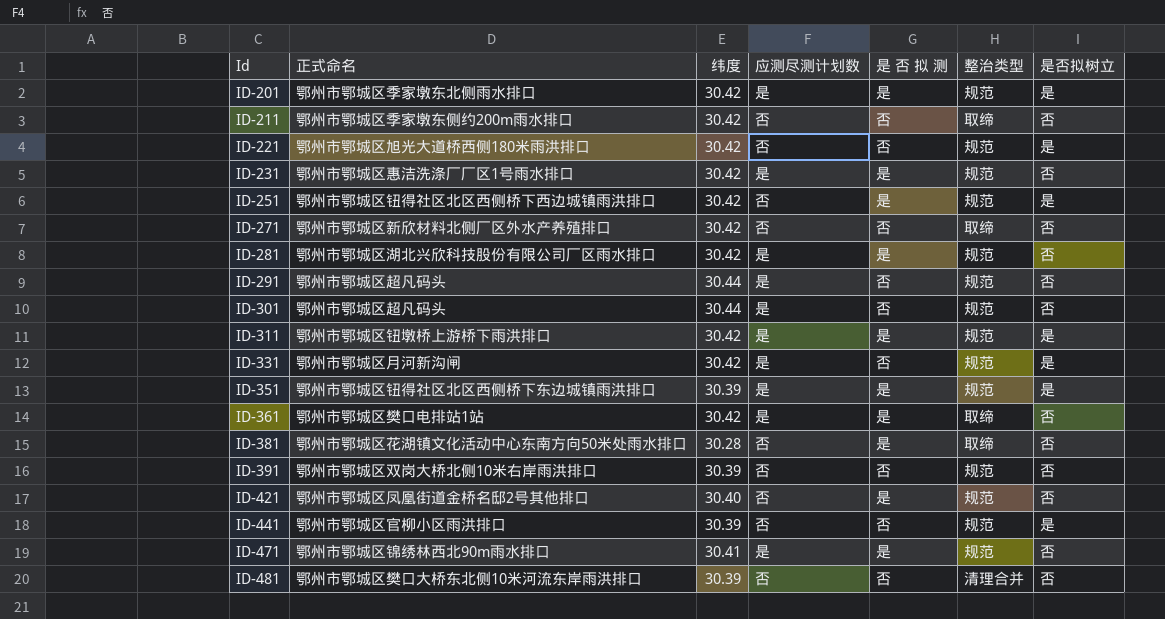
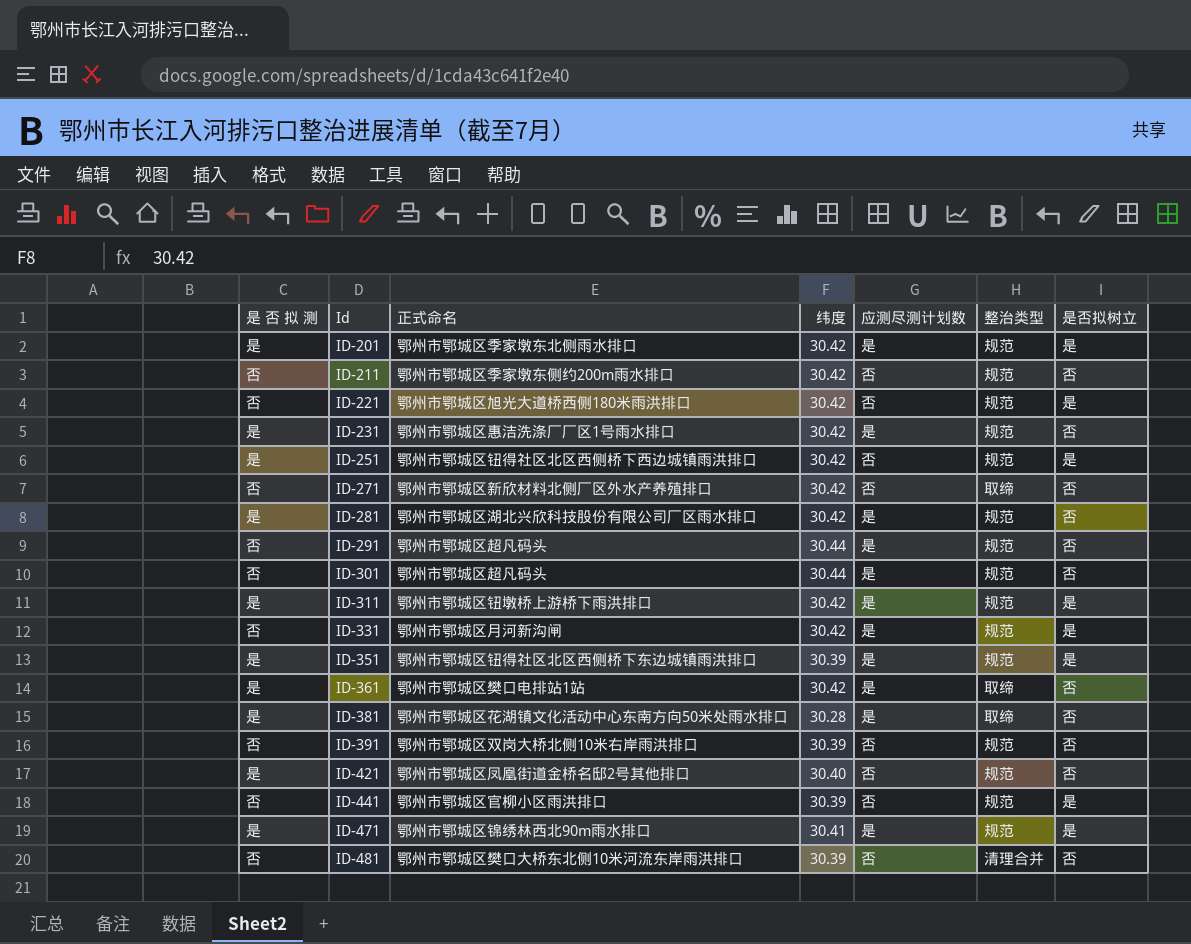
column 是 否 拟 测 | position: 5 -> 1
ID-211 | 整治类型: 取缔 -> 规范
ID-381 | 应测尽测计划数: 否 -> 是
ID-471 | 是否拟树立: 否 -> 是

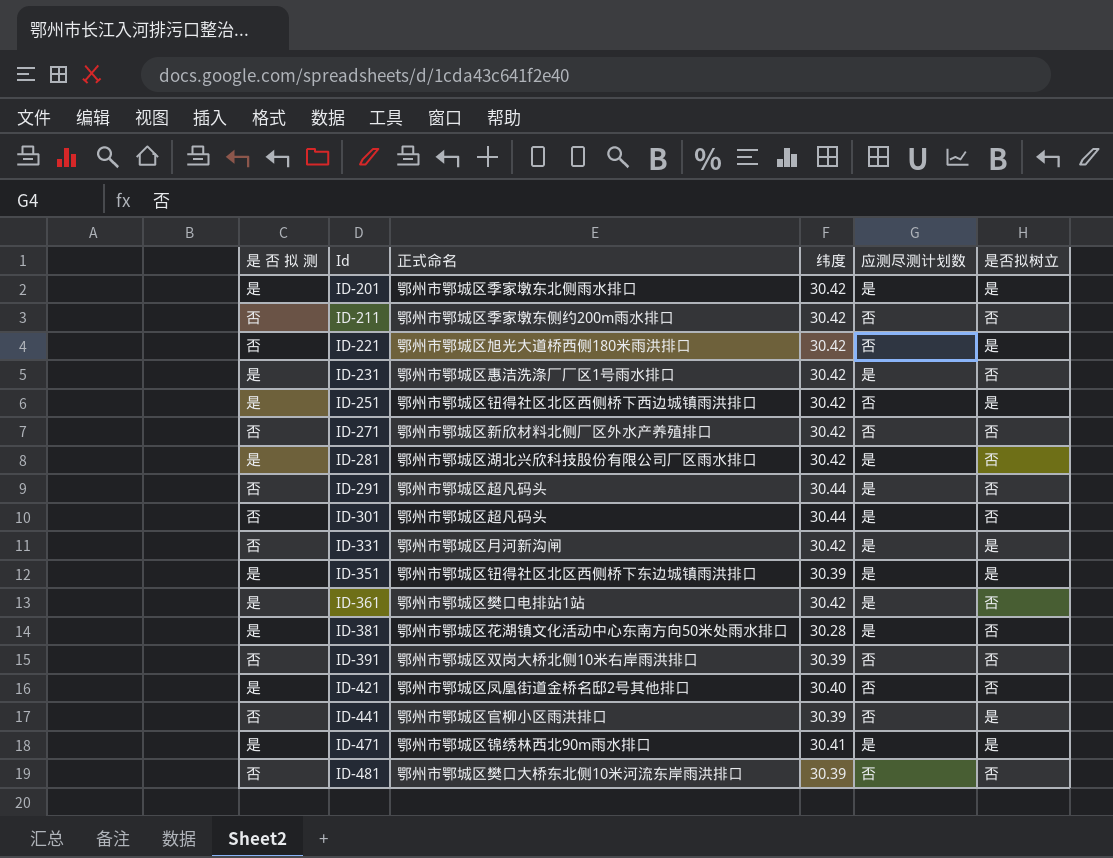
column 整治类型 | position: 6 -> none
row ID-311: 是 | 鄂州市鄂城区钮墩桥上游桥下雨洪排口 | 30.42 | 是 | 规范 | 是 -> none

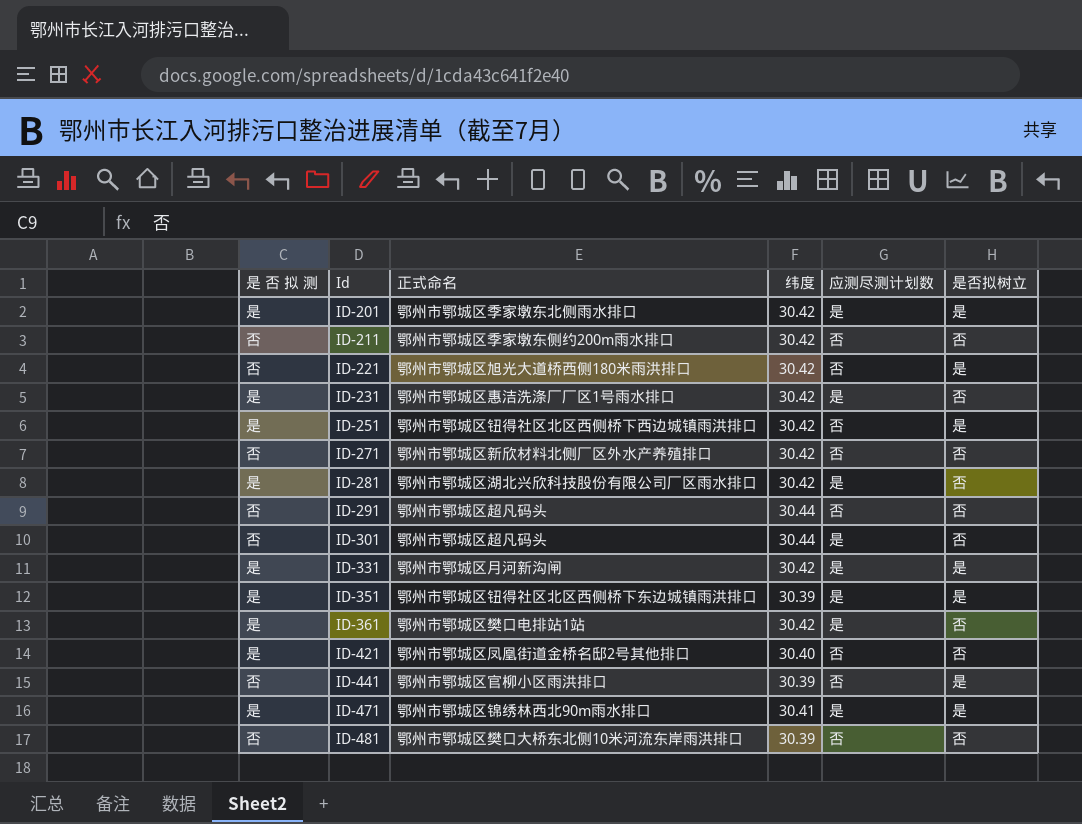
row ID-381: 是 | 鄂州市鄂城区花湖镇文化活动中心东南方向50米处雨水排口 | 30.28 | 是 | 否 -> none
row ID-391: 否 | 鄂州市鄂城区双岗大桥北侧10米右岸雨洪排口 | 30.39 | 否 | 否 -> none
ID-291 | 应测尽测计划数: 是 -> 否
ID-331 | 是 否 拟 测: 否 -> 是

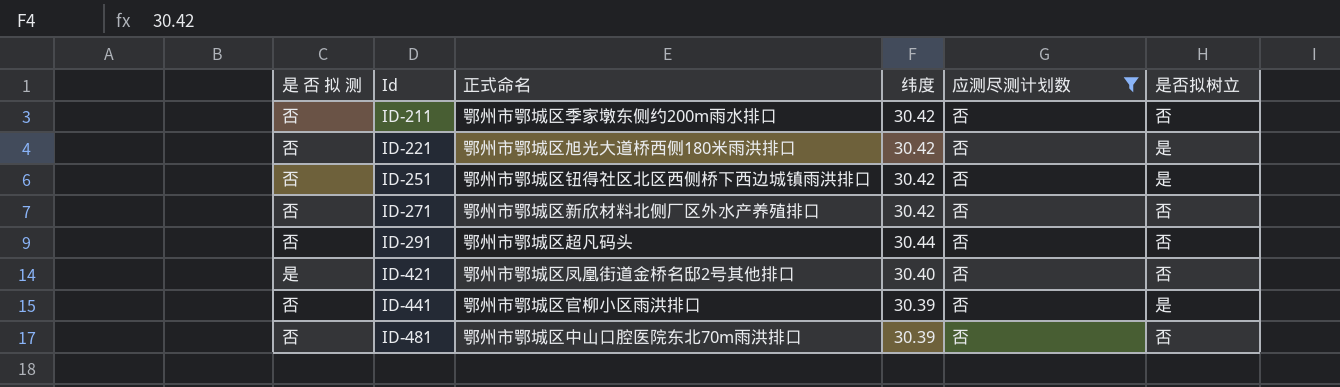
filter: none -> 应测尽测计划数 = 否
ID-251 | 是 否 拟 测: 是 -> 否
ID-481 | 正式命名: 鄂州市鄂城区樊口大桥东北侧10米河流东岸雨洪排口 -> 鄂州市鄂城区中山口腔医院东北70m雨洪排口

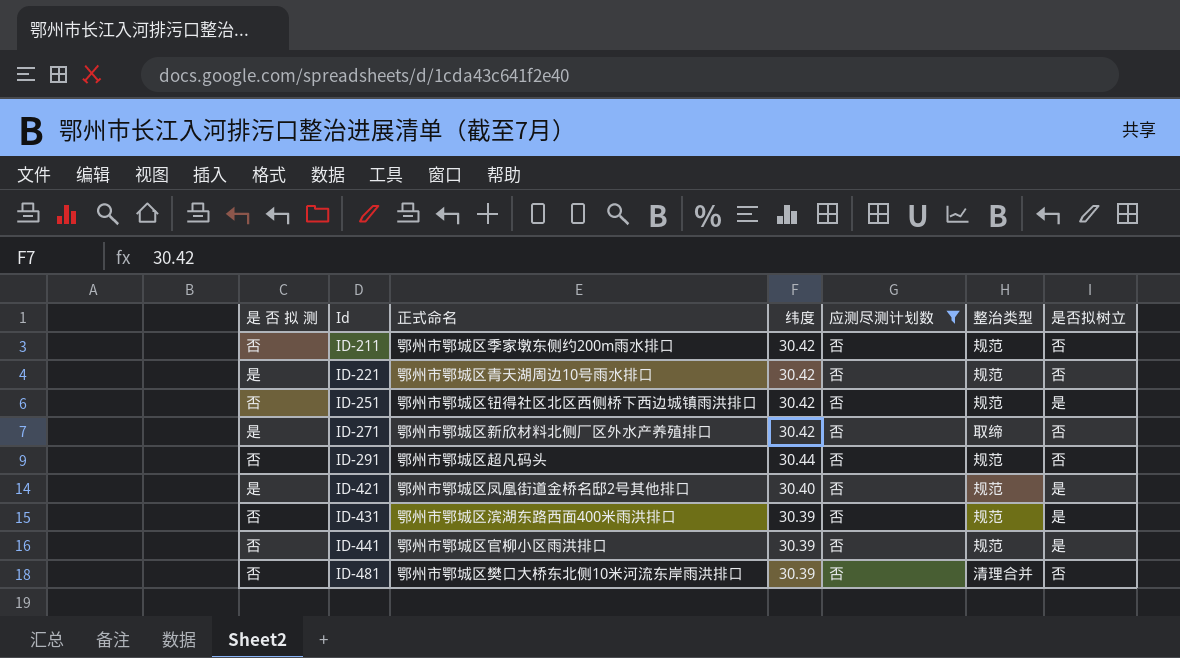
column 整治类型 | position: none -> 6
ID-221 | 是 否 拟 测: 否 -> 是
ID-221 | 正式命名: 鄂州市鄂城区旭光大道桥西侧180米雨洪排口 -> 鄂州市鄂城区青天湖周边10号雨水排口
ID-221 | 是否拟树立: 是 -> 否
ID-271 | 是 否 拟 测: 否 -> 是
ID-421 | 是否拟树立: 否 -> 是
row ID-431: none -> 否 | 鄂州市鄂城区滨湖东路西面400米雨洪排口 | 30.39 | 否 | 规范 | 是
ID-481 | 正式命名: 鄂州市鄂城区中山口腔医院东北70m雨洪排口 -> 鄂州市鄂城区樊口大桥东北侧10米河流东岸雨洪排口

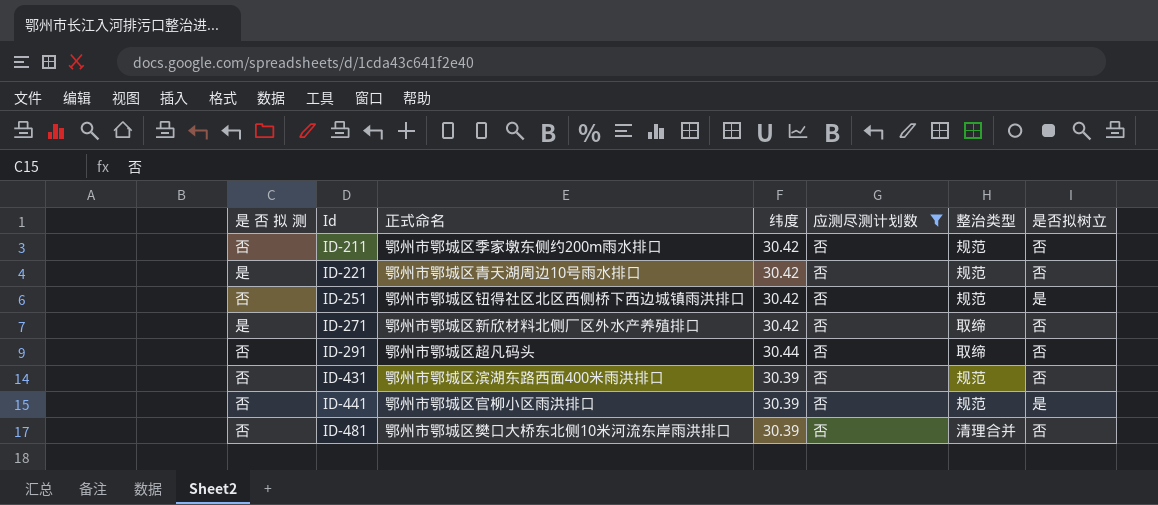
row ID-421: 是 | 鄂州市鄂城区凤凰街道金桥名邸2号其他排口 | 30.40 | 否 | 规范 | 是 -> none
ID-291 | 整治类型: 规范 -> 取缔
ID-431 | 是否拟树立: 是 -> 否

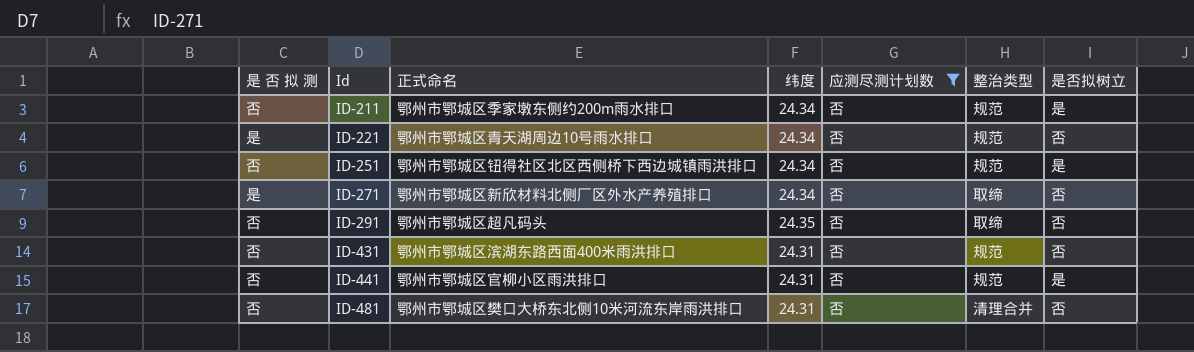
ID-211 | 纬度: 30.42 -> 24.34
ID-211 | 是否拟树立: 否 -> 是
ID-221 | 纬度: 30.42 -> 24.34
ID-251 | 纬度: 30.42 -> 24.34
ID-271 | 纬度: 30.42 -> 24.34
ID-291 | 纬度: 30.44 -> 24.35
ID-431 | 纬度: 30.39 -> 24.31
ID-441 | 纬度: 30.39 -> 24.31
ID-481 | 纬度: 30.39 -> 24.31

